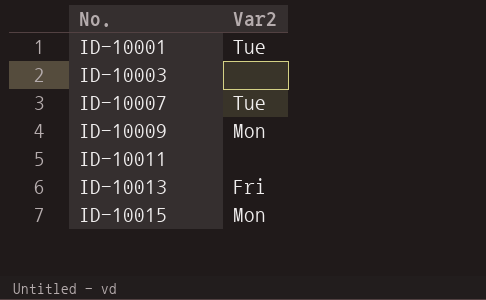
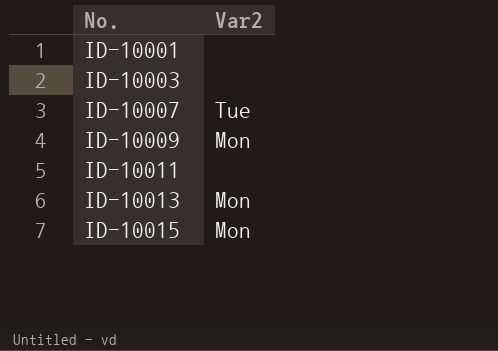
ID-10001 | Var2: Tue -> none
ID-10013 | Var2: Fri -> Mon

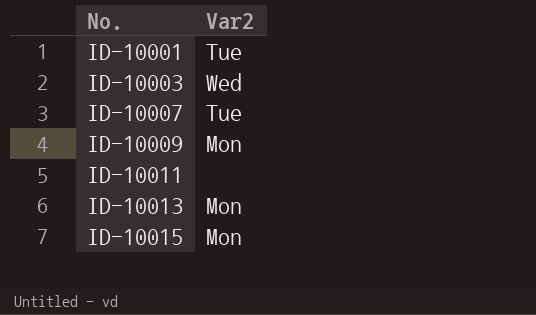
ID-10001 | Var2: none -> Tue
ID-10003 | Var2: none -> Wed

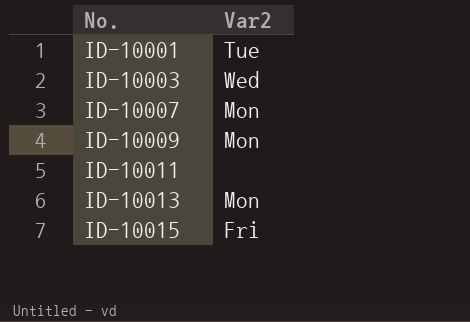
ID-10007 | Var2: Tue -> Mon
ID-10015 | Var2: Mon -> Fri

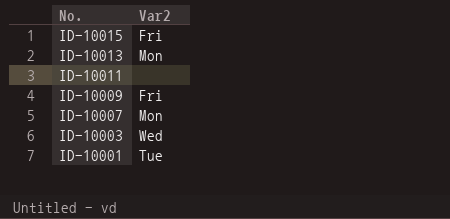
row order: No. ascending -> No. descending
ID-10009 | Var2: Mon -> Fri

